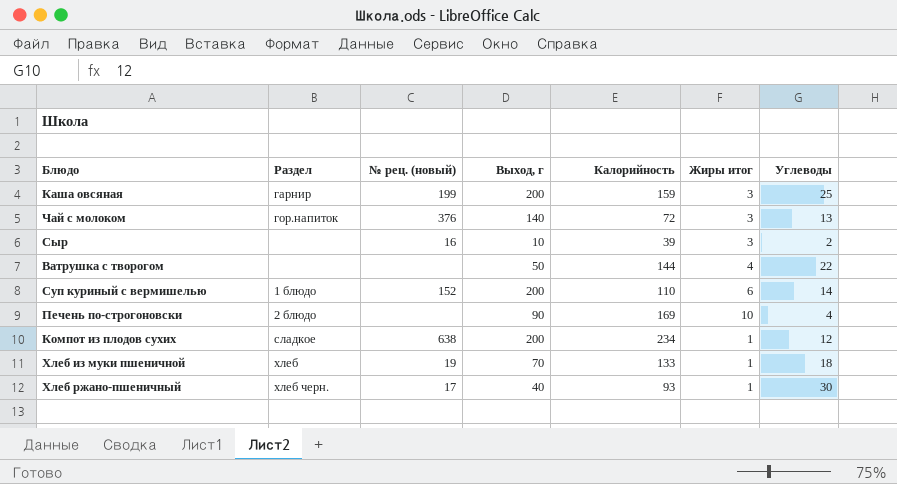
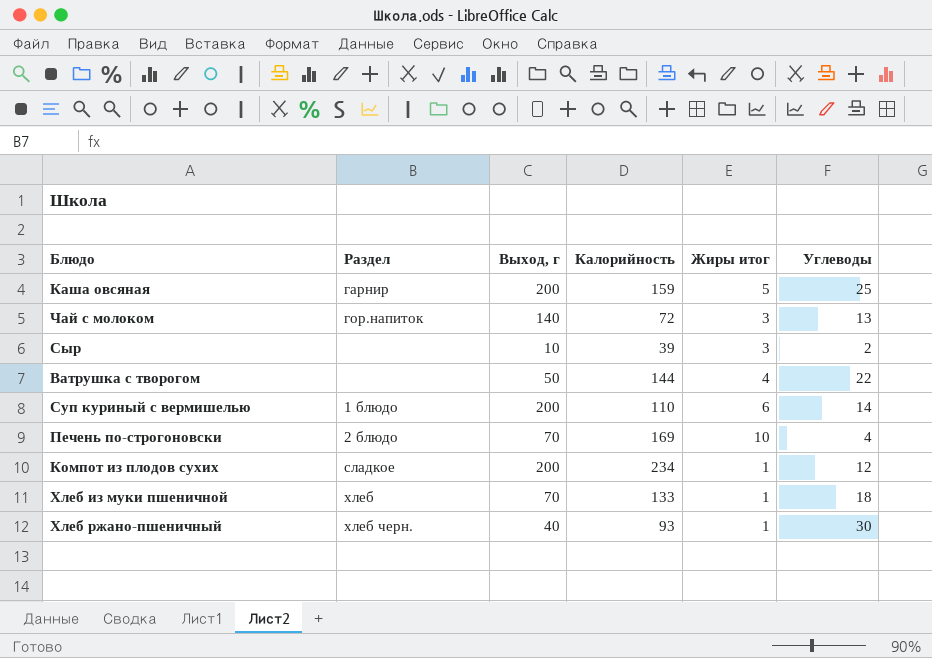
column № рец. (новый) | position: 3 -> none
Каша овсяная | Жиры итог: 3 -> 5
Печень по-строгоновски | Выход, г: 90 -> 70

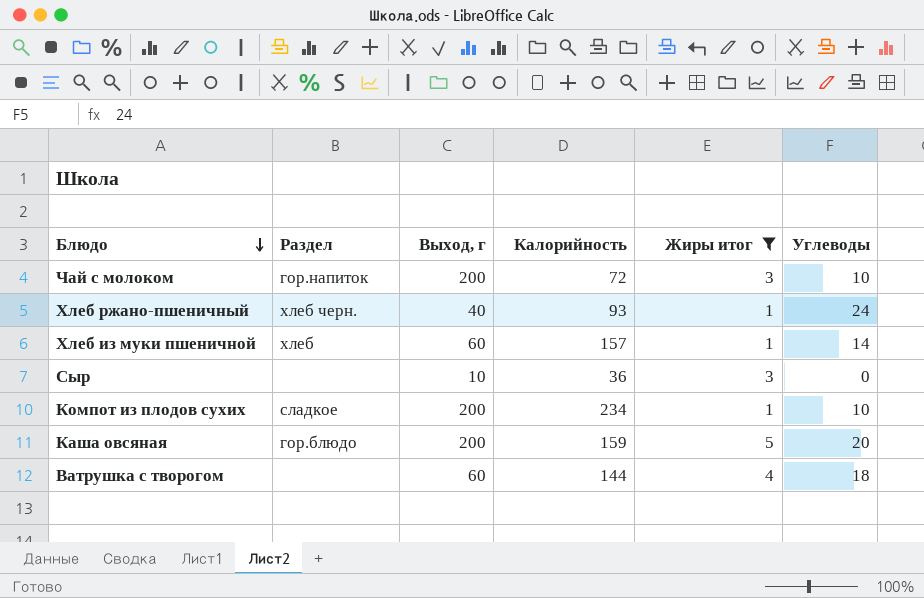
filter: none -> Жиры итог <= 5
row order: none -> Блюдо descending
Чай с молоком | Выход, г: 140 -> 200
Чай с молоком | Углеводы: 13 -> 10
Хлеб ржано-пшеничный | Углеводы: 30 -> 24
Хлеб из муки пшеничной | Выход, г: 70 -> 60
Хлеб из муки пшеничной | Калорийность: 133 -> 157
Хлеб из муки пшеничной | Углеводы: 18 -> 14
Сыр | Калорийность: 39 -> 36
Сыр | Углеводы: 2 -> 0
Компот из плодов сухих | Углеводы: 12 -> 10
Каша овсяная | Раздел: гарнир -> гор.блюдо
Каша овсяная | Углеводы: 25 -> 20
Ватрушка с творогом | Выход, г: 50 -> 60
Ватрушка с творогом | Углеводы: 22 -> 18

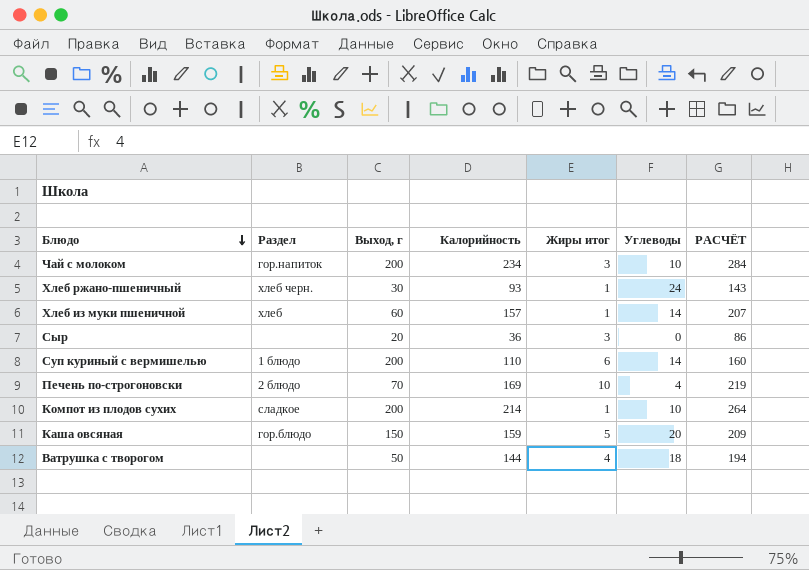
filter: Жиры итог <= 5 -> none
column РАСЧЁТ | formula: none -> [Калорийность] + 50
Чай с молоком | Калорийность: 72 -> 234
Хлеб ржано-пшеничный | Выход, г: 40 -> 30
Сыр | Выход, г: 10 -> 20
Компот из плодов сухих | Калорийность: 234 -> 214
Каша овсяная | Выход, г: 200 -> 150
Ватрушка с творогом | Выход, г: 60 -> 50

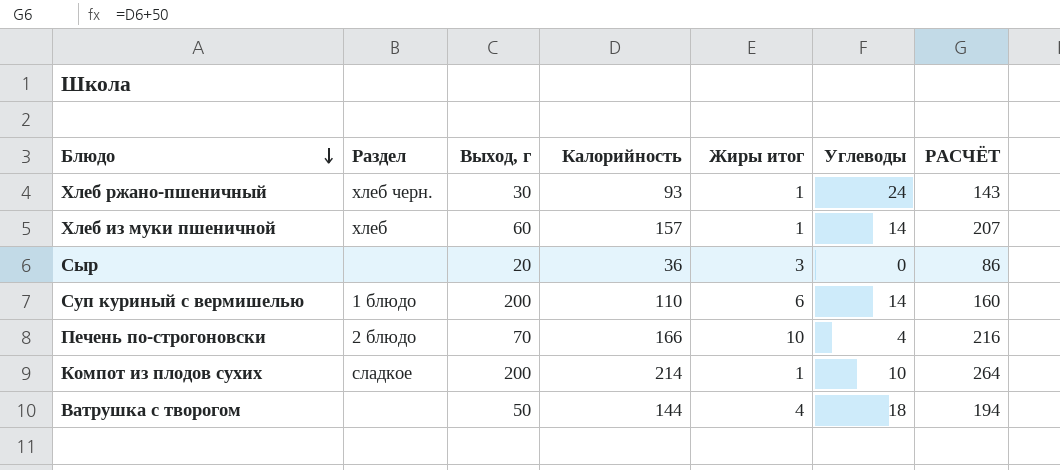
row Чай с молоком: гор.напиток | 200 | 234 | 3 | 10 | 284 -> none
row Каша овсяная: гор.блюдо | 150 | 159 | 5 | 20 | 209 -> none
Печень по-строгоновски | Калорийность: 169 -> 166
Печень по-строгоновски | РАСЧЁТ: 219 -> 216

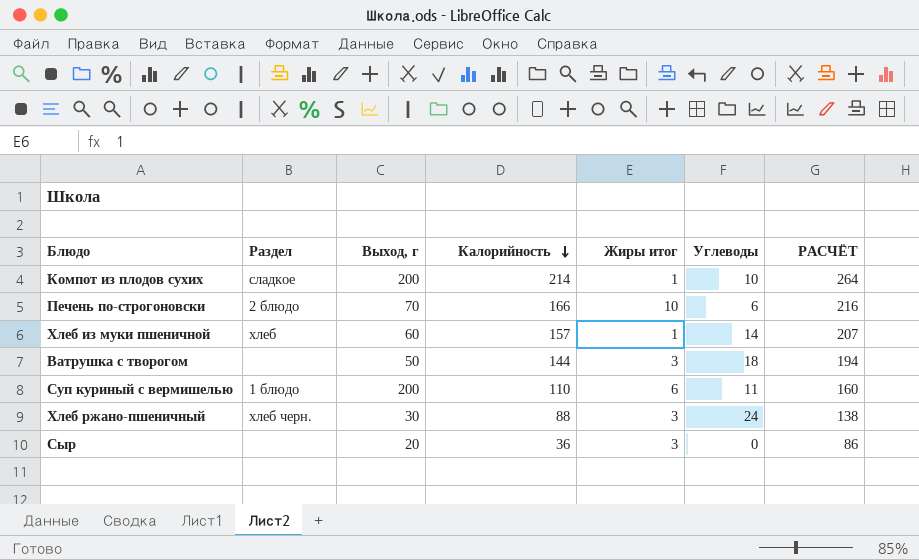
row order: Блюдо descending -> Калорийность descending
Печень по-строгоновски | Углеводы: 4 -> 6
Ватрушка с творогом | Жиры итог: 4 -> 3
Суп куриный с вермишелью | Углеводы: 14 -> 11
Хлеб ржано-пшеничный | Калорийность: 93 -> 88
Хлеб ржано-пшеничный | Жиры итог: 1 -> 3
Хлеб ржано-пшеничный | РАСЧЁТ: 143 -> 138

